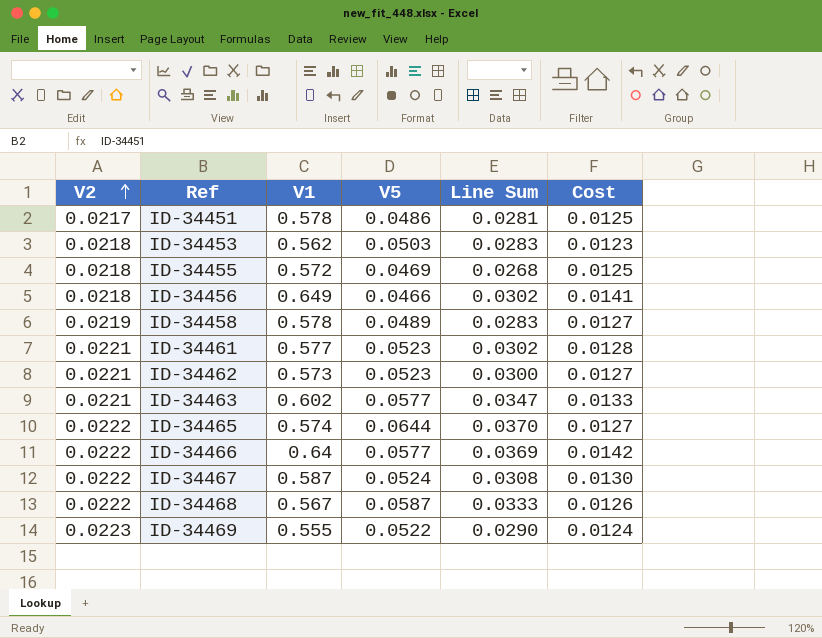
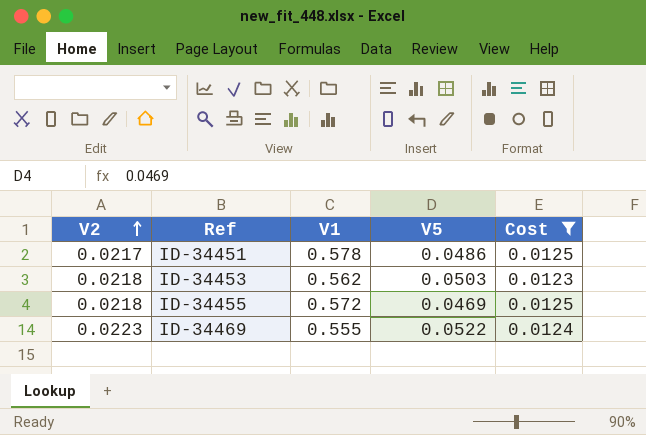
filter: none -> Cost <= 0.0125
column Line Sum | formula: [V1] * [V5] -> none

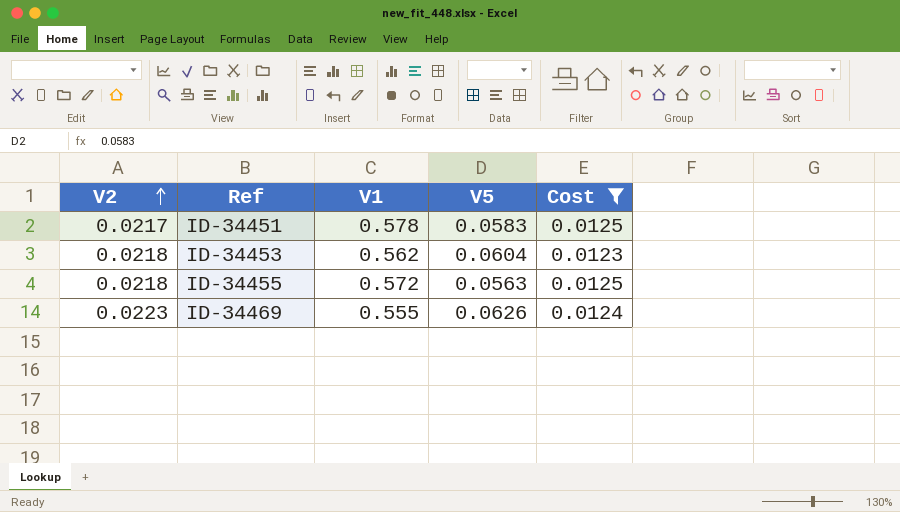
ID-34451 | V5: 0.0486 -> 0.0583
ID-34453 | V5: 0.0503 -> 0.0604
ID-34455 | V5: 0.0469 -> 0.0563
ID-34469 | V5: 0.0522 -> 0.0626

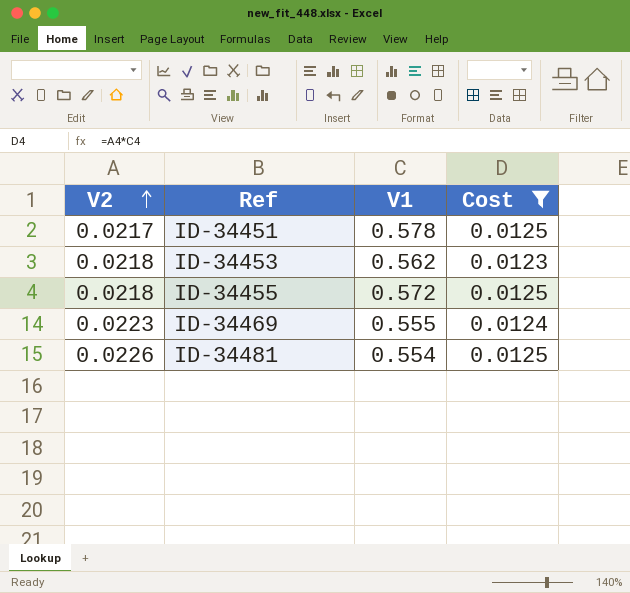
column V5 | position: 4 -> none
row ID-34481: none -> 0.0226 | 0.554 | 0.0125

